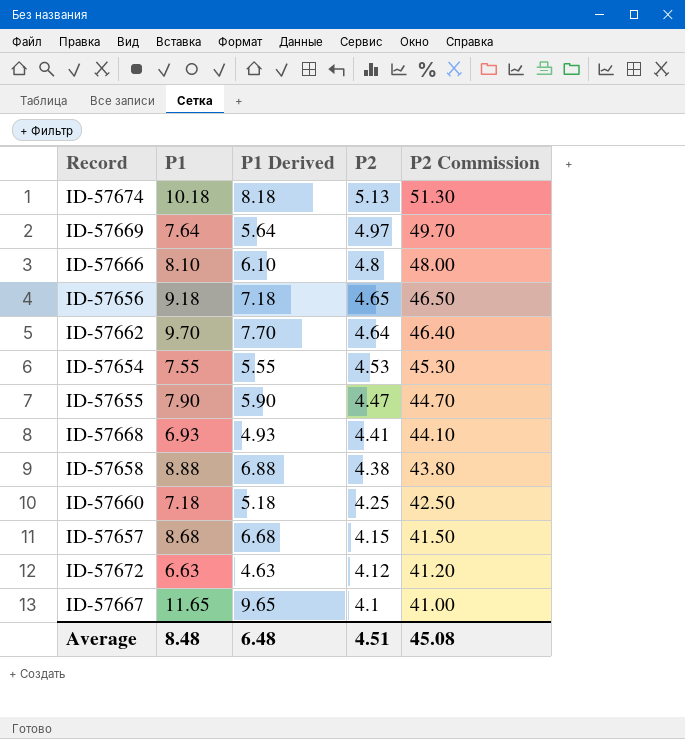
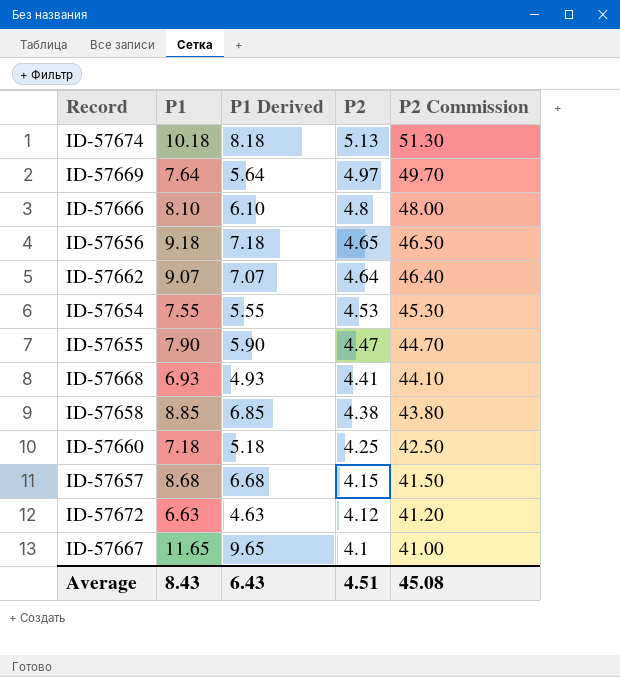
ID-57662 | P1: 9.70 -> 9.07
ID-57662 | P1 Derived: 7.70 -> 7.07
ID-57658 | P1: 8.88 -> 8.85
ID-57658 | P1 Derived: 6.88 -> 6.85
Average | P1: 8.48 -> 8.43
Average | P1 Derived: 6.48 -> 6.43

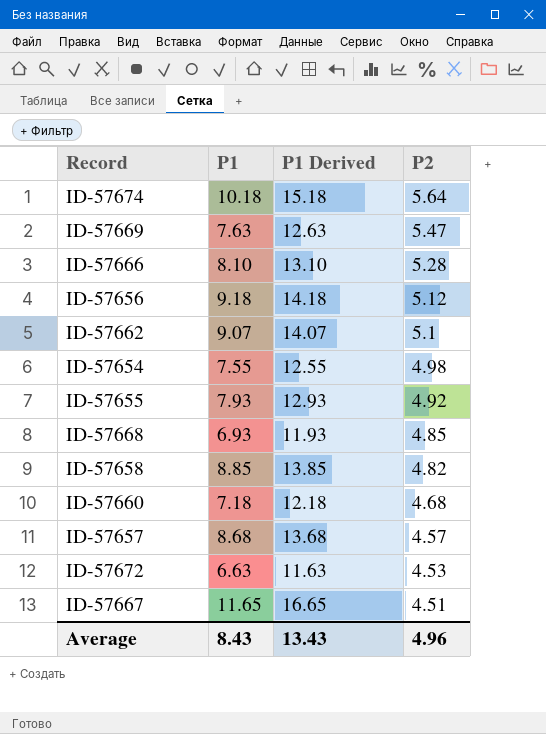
column P2 Commission | formula: [P2] * 10 -> none
column P1 Derived | formula: [P1] - 2 -> [P1] + 5
ID-57674 | P2: 5.13 -> 5.64
ID-57669 | P1: 7.64 -> 7.63
ID-57669 | P2: 4.97 -> 5.47
ID-57666 | P2: 4.8 -> 5.28
ID-57656 | P2: 4.65 -> 5.12
ID-57662 | P2: 4.64 -> 5.1
ID-57654 | P2: 4.53 -> 4.98
ID-57655 | P1: 7.90 -> 7.93
ID-57655 | P2: 4.47 -> 4.92
ID-57668 | P2: 4.41 -> 4.85
ID-57658 | P2: 4.38 -> 4.82
ID-57660 | P2: 4.25 -> 4.68
ID-57657 | P2: 4.15 -> 4.57
ID-57672 | P2: 4.12 -> 4.53
ID-57667 | P2: 4.1 -> 4.51
Average | P1 Derived: 6.43 -> 13.43
Average | P2: 4.51 -> 4.96

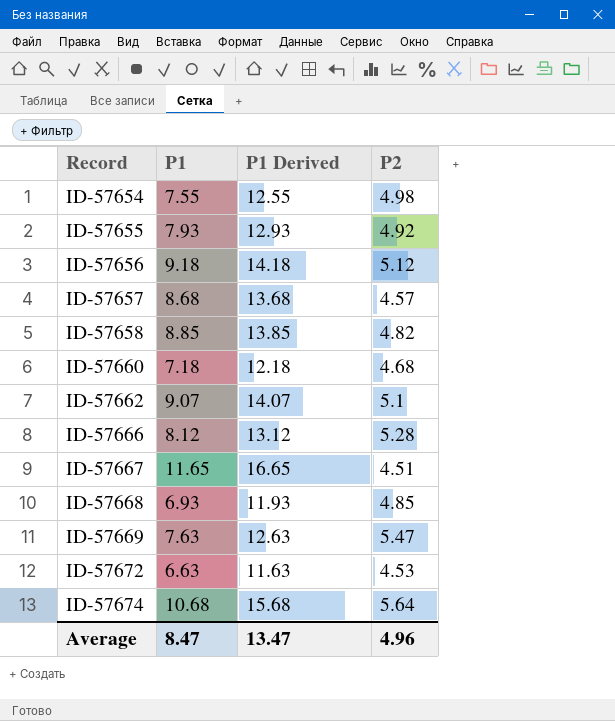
row order: P2 descending -> Record ascending
ID-57666 | P1: 8.10 -> 8.12
ID-57666 | P1 Derived: 13.10 -> 13.12
ID-57674 | P1: 10.18 -> 10.68
ID-57674 | P1 Derived: 15.18 -> 15.68
Average | P1: 8.43 -> 8.47
Average | P1 Derived: 13.43 -> 13.47

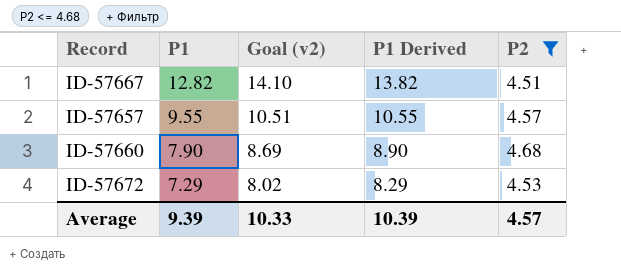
filter: none -> P2 <= 4.68
row order: Record ascending -> P1 descending
column Goal (v2) | formula: none -> [P1] * 1.1
column P1 Derived | formula: [P1] + 5 -> [P1] + 1
ID-57667 | P1: 11.65 -> 12.82
ID-57657 | P1: 8.68 -> 9.55
ID-57660 | P1: 7.18 -> 7.90
ID-57672 | P1: 6.63 -> 7.29
Average | P1: 8.47 -> 9.39
Average | P1 Derived: 13.47 -> 10.39
Average | P2: 4.96 -> 4.57

